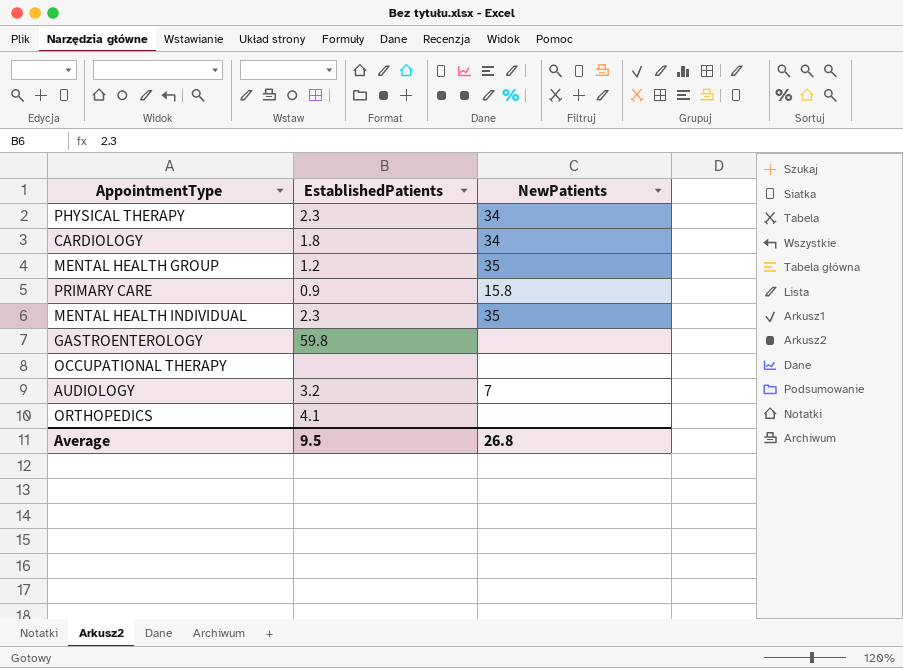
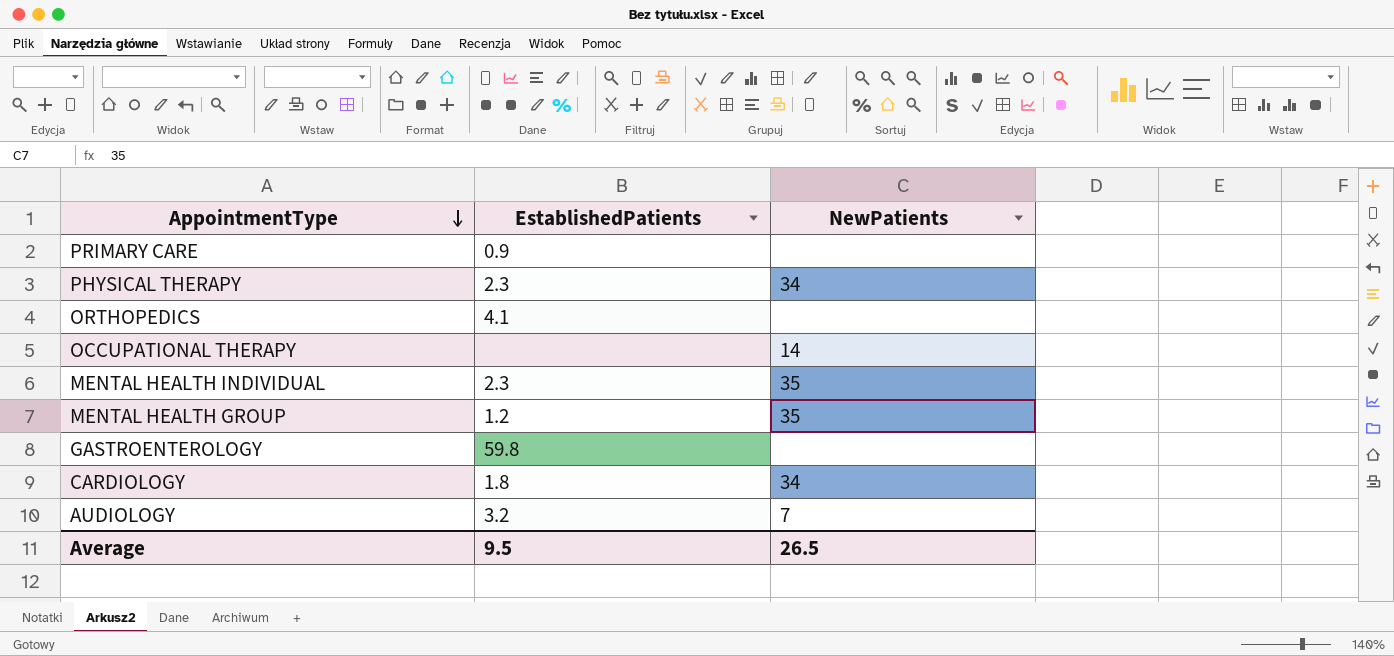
row order: none -> AppointmentType descending
PRIMARY CARE | NewPatients: 15.8 -> none
OCCUPATIONAL THERAPY | NewPatients: none -> 14
Average | NewPatients: 26.8 -> 26.5

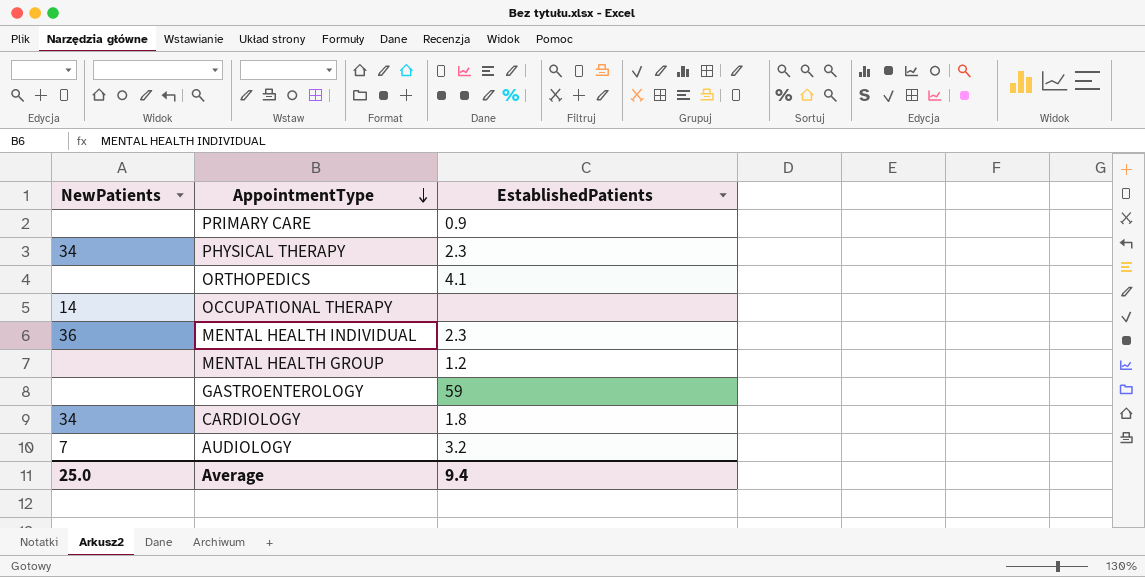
column NewPatients | position: 3 -> 1
MENTAL HEALTH INDIVIDUAL | NewPatients: 35 -> 36
MENTAL HEALTH GROUP | NewPatients: 35 -> none
GASTROENTEROLOGY | EstablishedPatients: 59.8 -> 59
Average | NewPatients: 26.5 -> 25.0
Average | EstablishedPatients: 9.5 -> 9.4

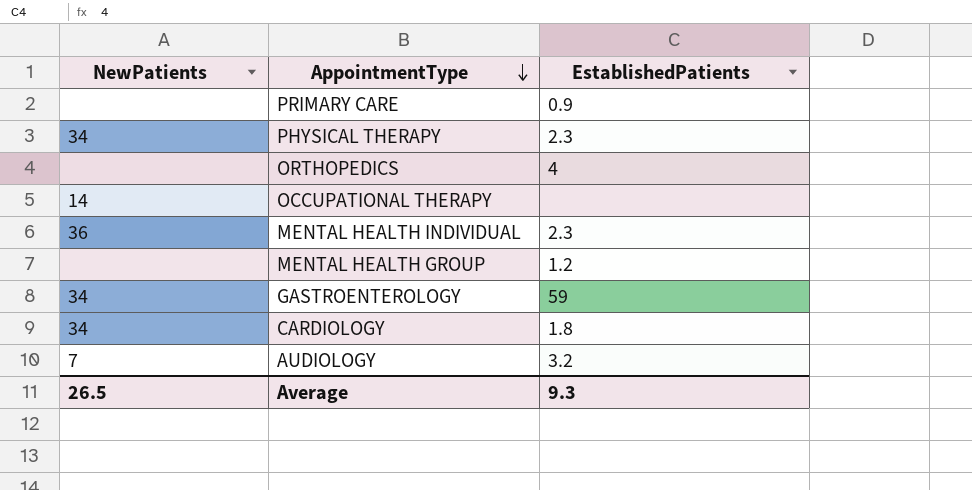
ORTHOPEDICS | EstablishedPatients: 4.1 -> 4
GASTROENTEROLOGY | NewPatients: none -> 34
Average | NewPatients: 25.0 -> 26.5
Average | EstablishedPatients: 9.4 -> 9.3

